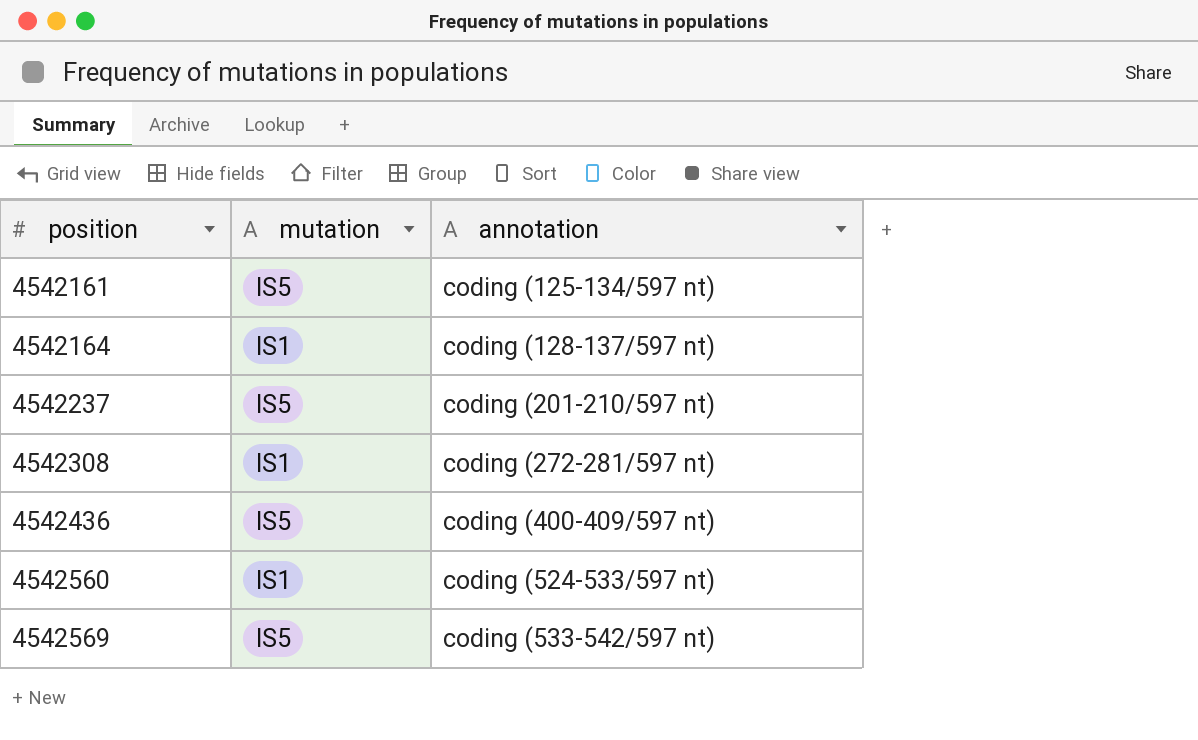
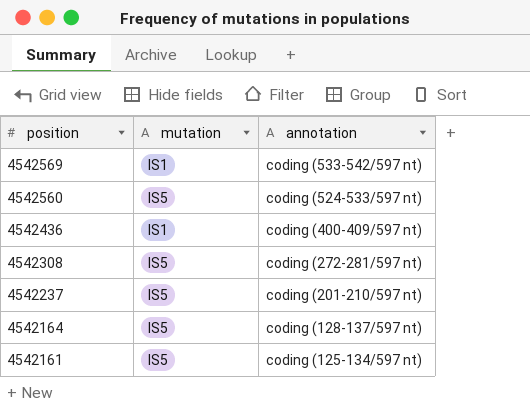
row order: position ascending -> position descending
4542569 | mutation: IS5 -> IS1
4542560 | mutation: IS1 -> IS5
4542436 | mutation: IS5 -> IS1
4542308 | mutation: IS1 -> IS5
4542164 | mutation: IS1 -> IS5

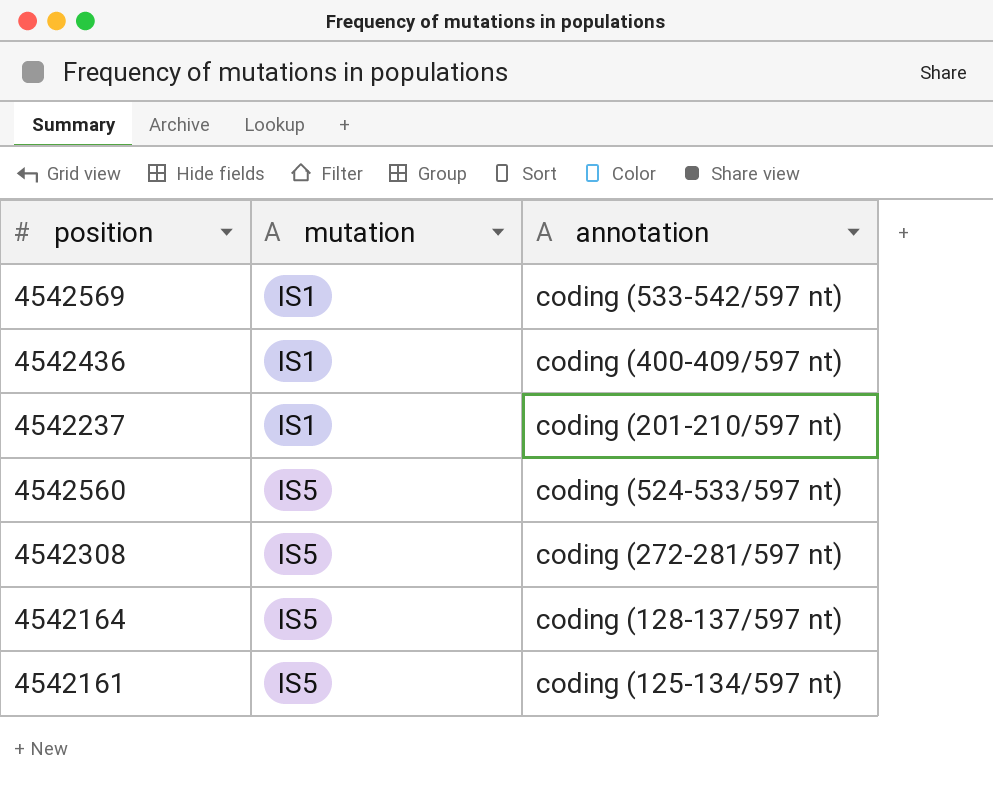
row order: position descending -> mutation ascending
4542237 | mutation: IS5 -> IS1

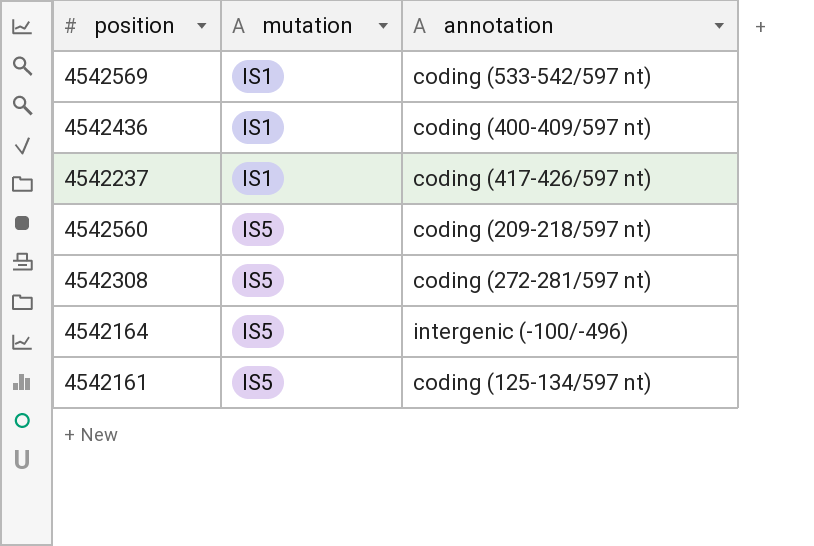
4542237 | annotation: coding (201‑210/597 nt) -> coding (417‑426/597 nt)
4542560 | annotation: coding (524‑533/597 nt) -> coding (209‑218/597 nt)
4542164 | annotation: coding (128‑137/597 nt) -> intergenic (‑100/‑496)

